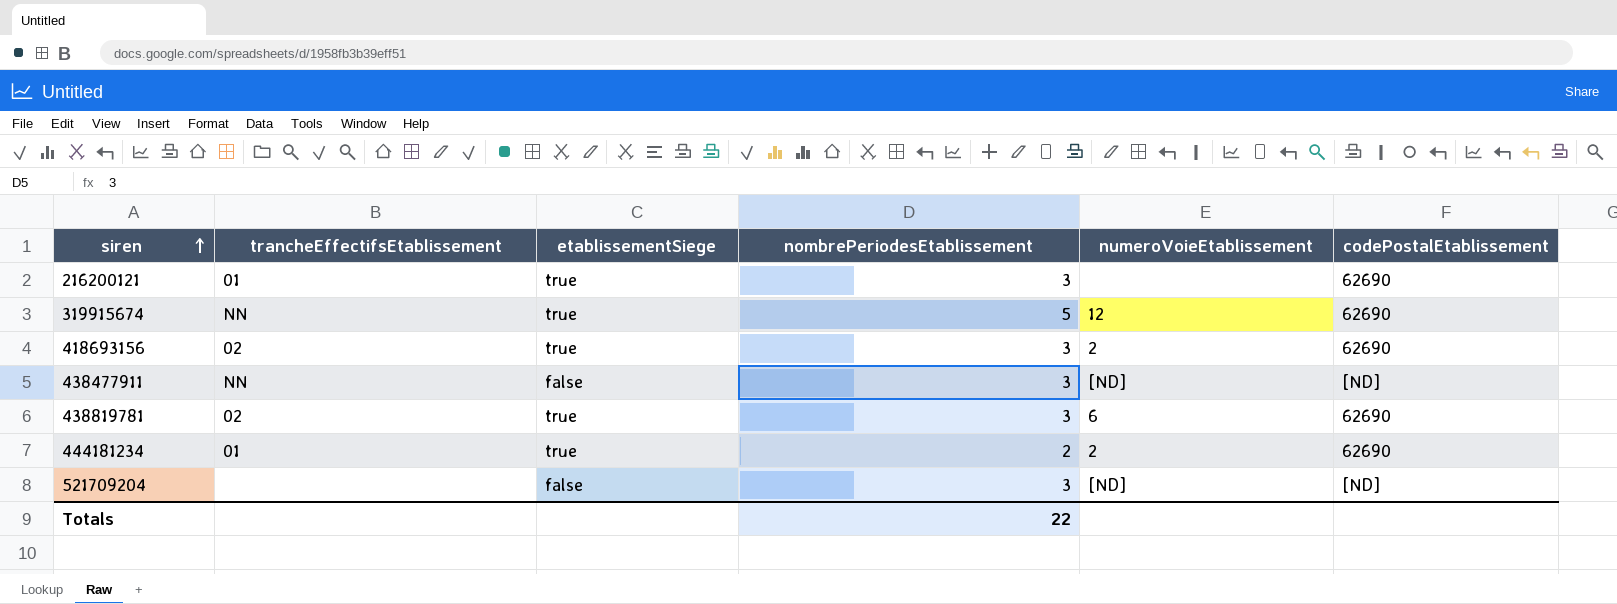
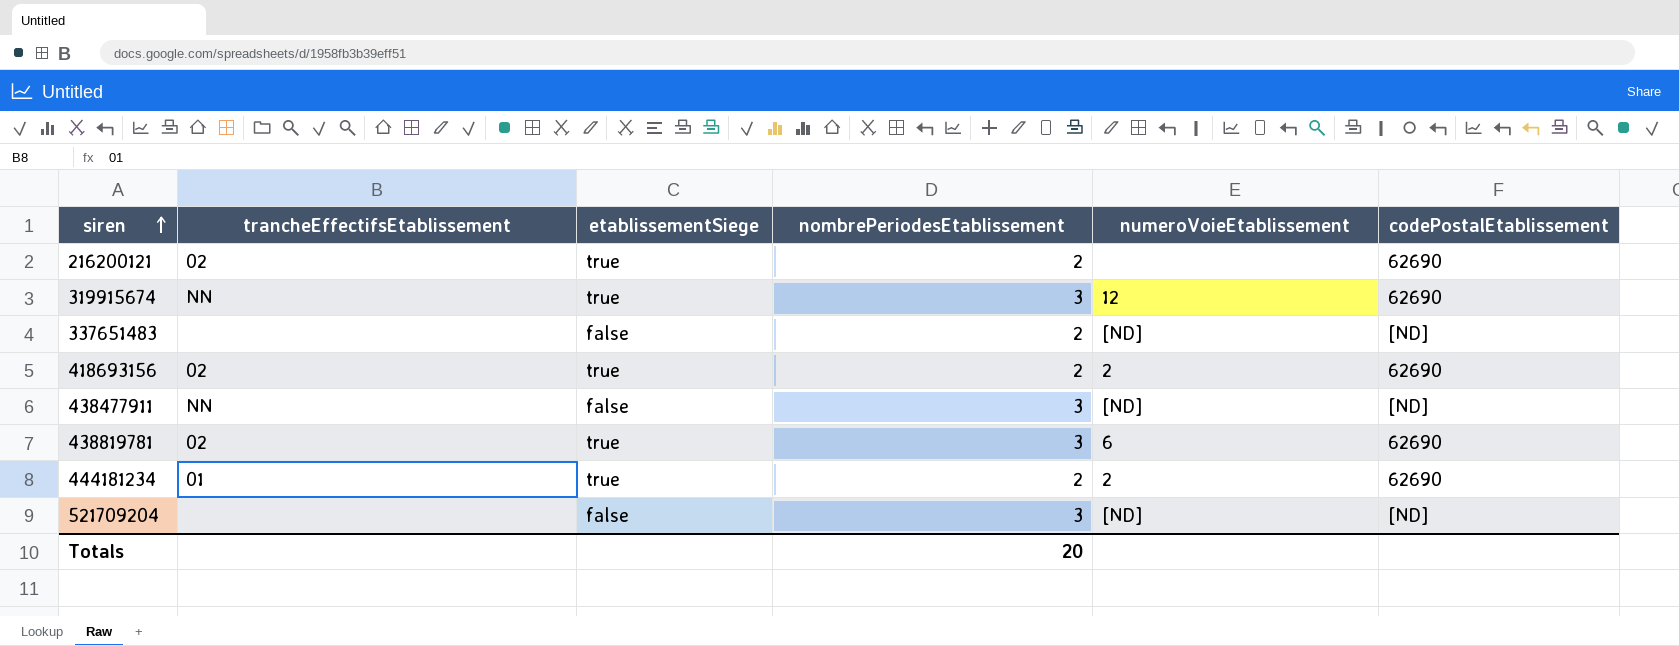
216200121 | trancheEffectifsEtablissement: 01 -> 02
216200121 | nombrePeriodesEtablissement: 3 -> 2
319915674 | nombrePeriodesEtablissement: 5 -> 3
row 337651483: none -> none | false | 2 | [ND] | [ND]
418693156 | nombrePeriodesEtablissement: 3 -> 2
Totals | nombrePeriodesEtablissement: 22 -> 20

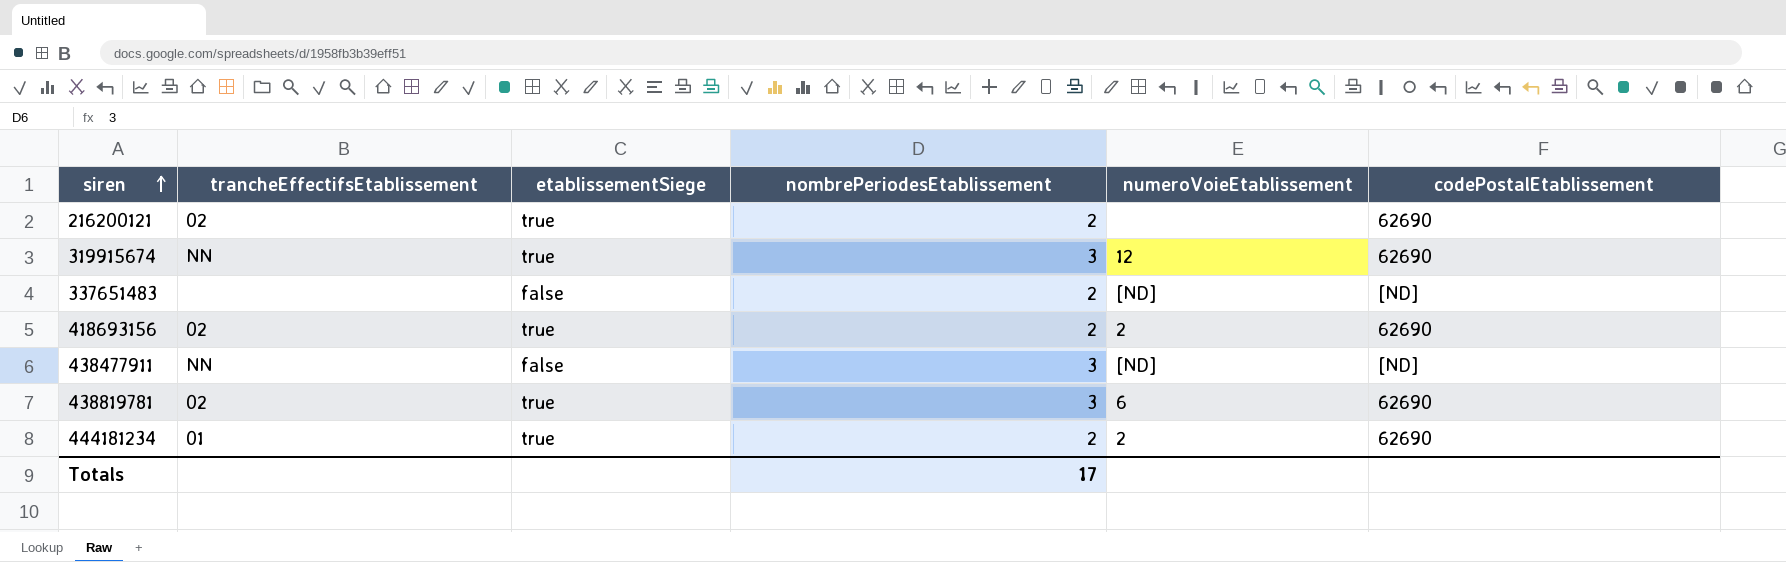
row 521709204: none | false | 3 | [ND] | [ND] -> none
Totals | nombrePeriodesEtablissement: 20 -> 17

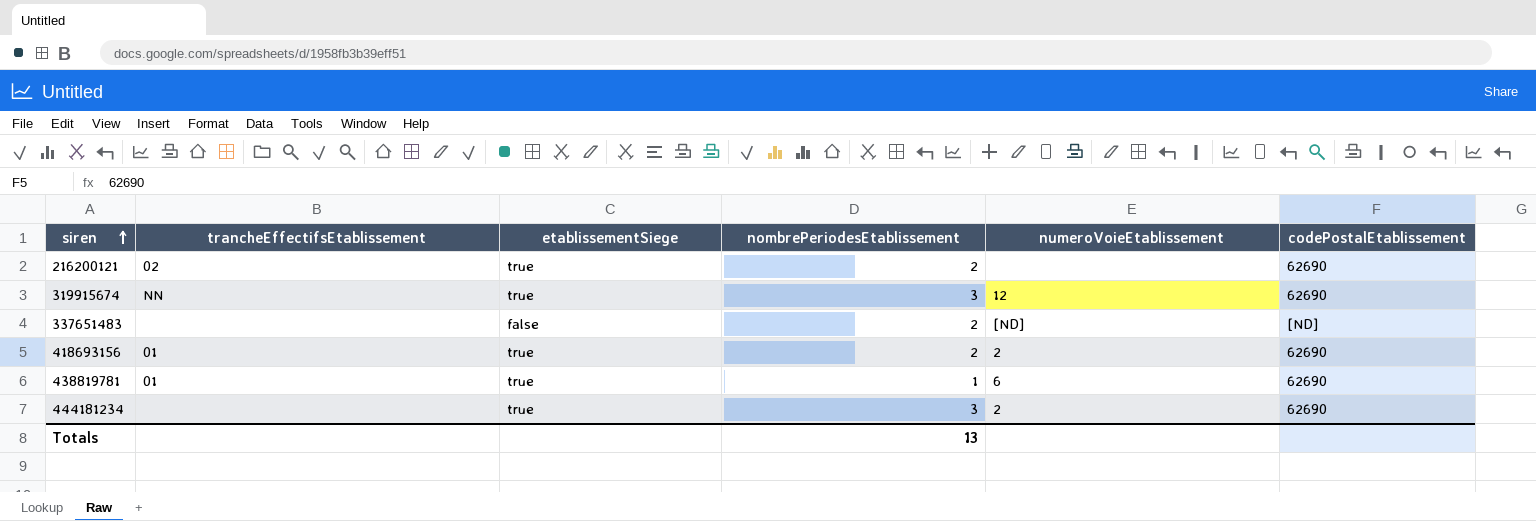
row 438477911: NN | false | 3 | [ND] | [ND] -> none
418693156 | trancheEffectifsEtablissement: 02 -> 01
438819781 | trancheEffectifsEtablissement: 02 -> 01
438819781 | nombrePeriodesEtablissement: 3 -> 1
444181234 | trancheEffectifsEtablissement: 01 -> none
444181234 | nombrePeriodesEtablissement: 2 -> 3
Totals | nombrePeriodesEtablissement: 17 -> 13

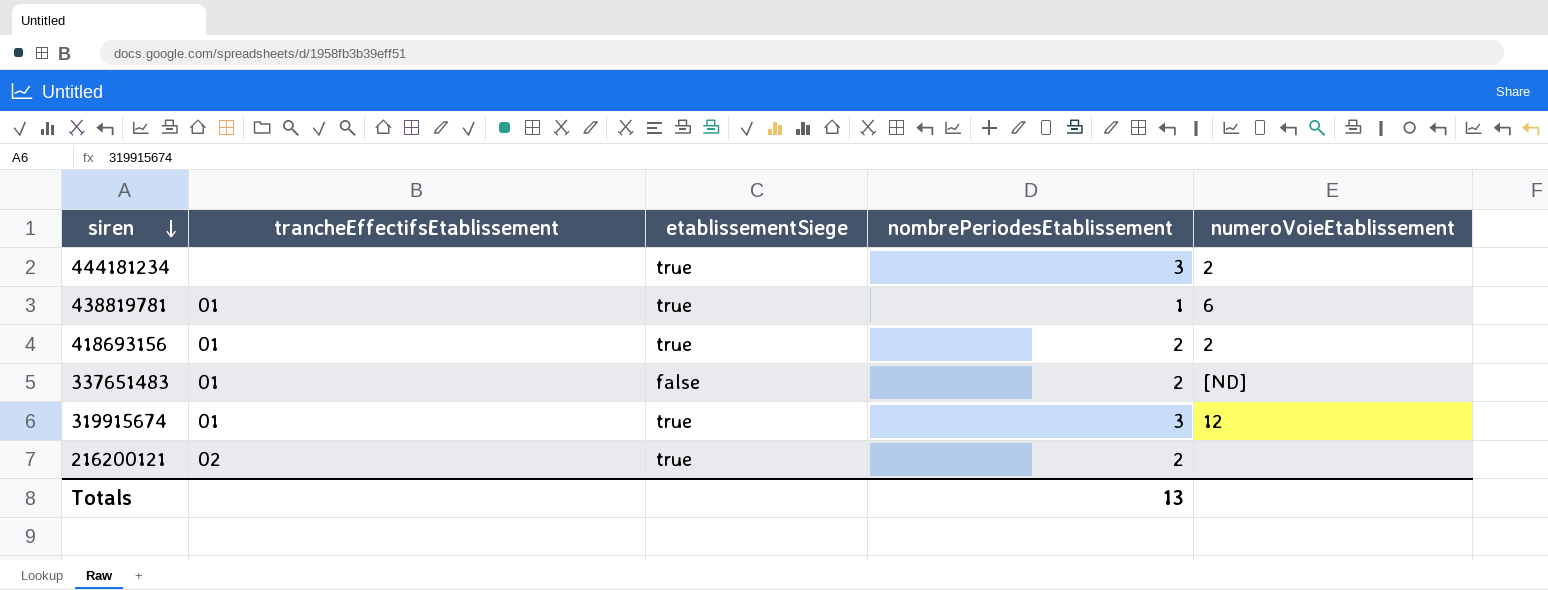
row order: siren ascending -> siren descending
column codePostalEtablissement | position: 6 -> none
337651483 | trancheEffectifsEtablissement: none -> 01
319915674 | trancheEffectifsEtablissement: NN -> 01

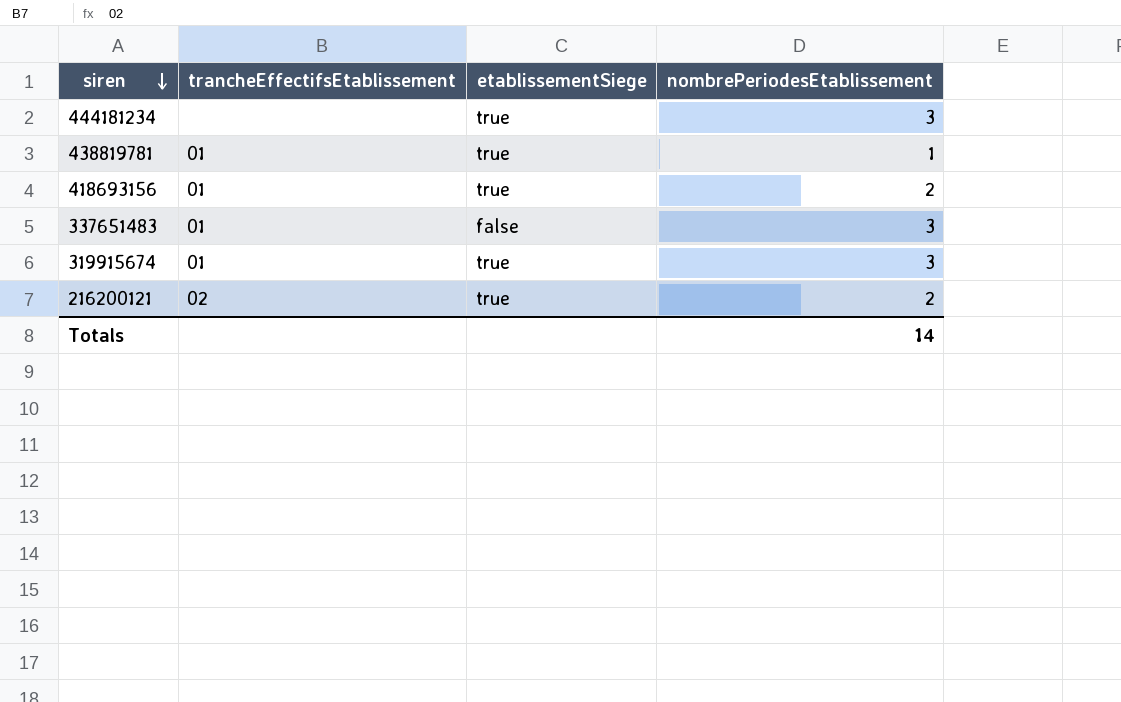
column numeroVoieEtablissement | position: 5 -> none
337651483 | nombrePeriodesEtablissement: 2 -> 3
Totals | nombrePeriodesEtablissement: 13 -> 14

